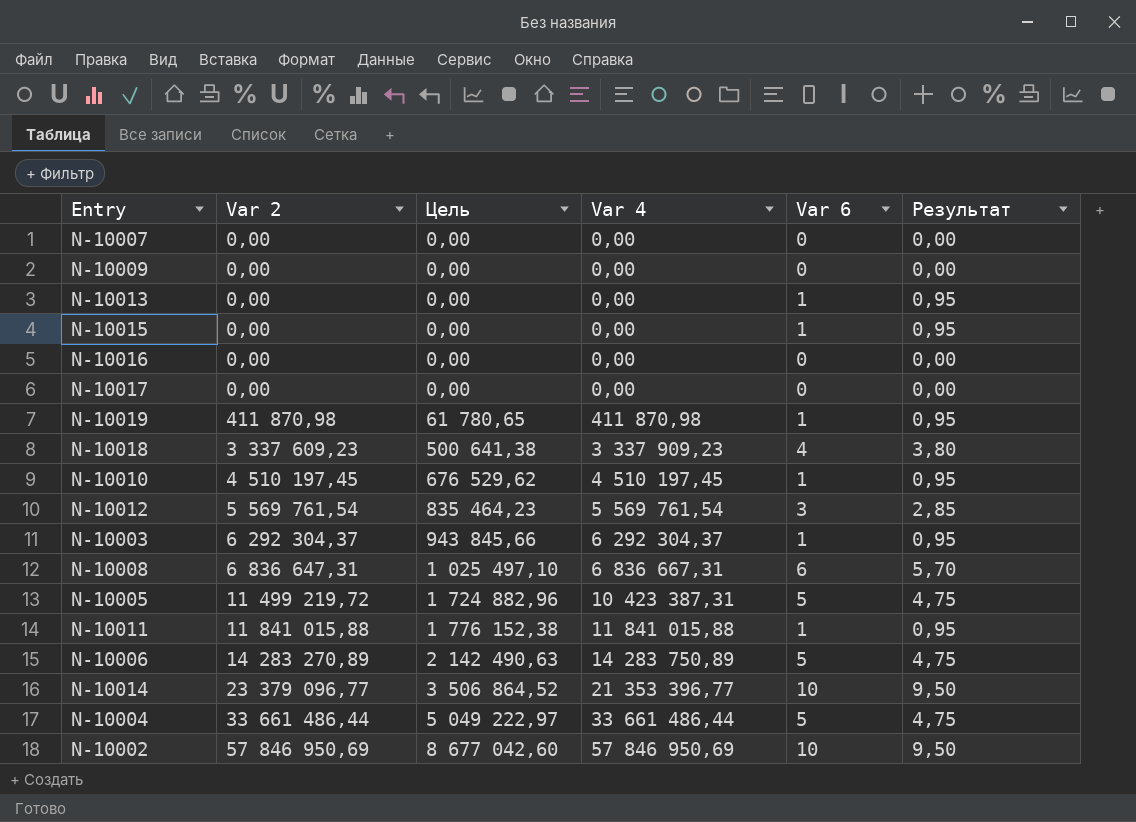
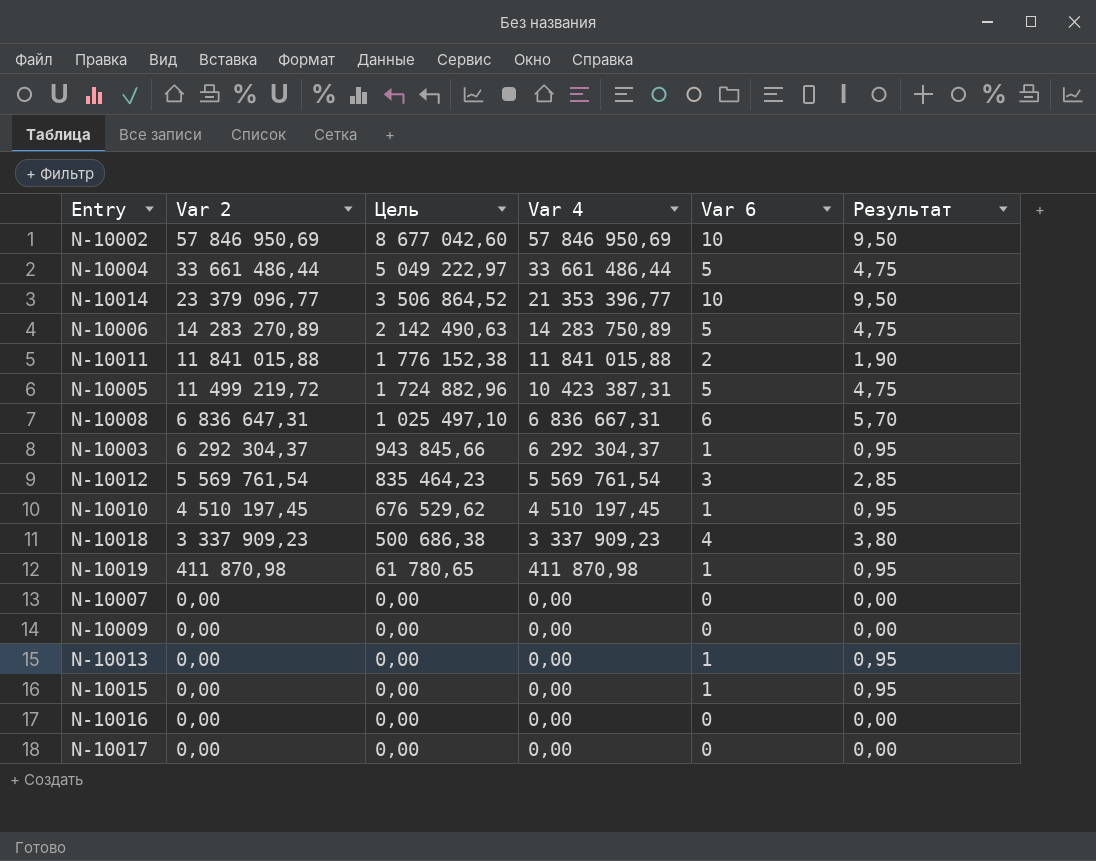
row order: Var 2 ascending -> Var 2 descending
N-10011 | Var 6: 1 -> 2
N-10011 | Результат: 0,95 -> 1,90
N-10018 | Var 2: 3 337 609,23 -> 3 337 909,23
N-10018 | Цель: 500 641,38 -> 500 686,38

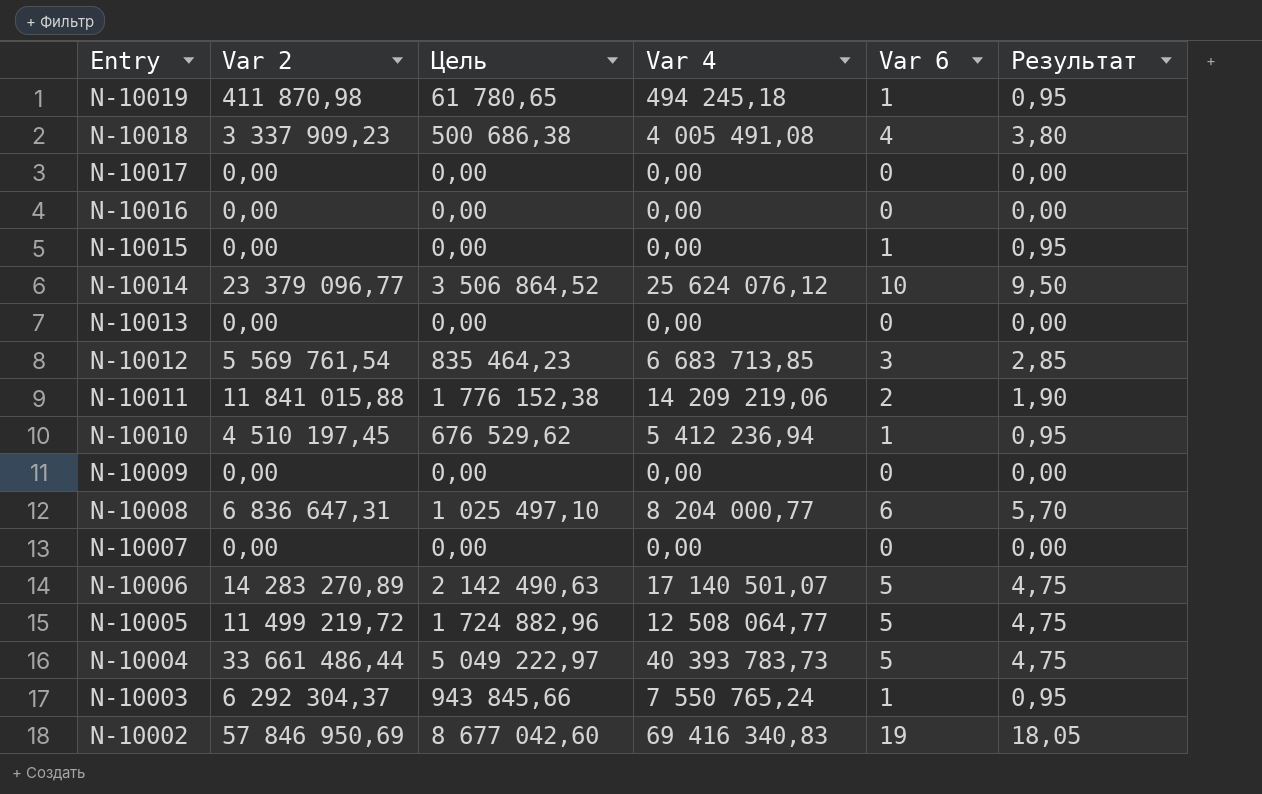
row order: Var 2 descending -> Entry descending
N-10019 | Var 4: 411 870,98 -> 494 245,18
N-10018 | Var 4: 3 337 909,23 -> 4 005 491,08
N-10014 | Var 4: 21 353 396,77 -> 25 624 076,12
N-10013 | Var 6: 1 -> 0
N-10013 | Результат: 0,95 -> 0,00
N-10012 | Var 4: 5 569 761,54 -> 6 683 713,85
N-10011 | Var 4: 11 841 015,88 -> 14 209 219,06
N-10010 | Var 4: 4 510 197,45 -> 5 412 236,94
N-10008 | Var 4: 6 836 667,31 -> 8 204 000,77
N-10006 | Var 4: 14 283 750,89 -> 17 140 501,07
N-10005 | Var 4: 10 423 387,31 -> 12 508 064,77
N-10004 | Var 4: 33 661 486,44 -> 40 393 783,73
N-10003 | Var 4: 6 292 304,37 -> 7 550 765,24
N-10002 | Var 4: 57 846 950,69 -> 69 416 340,83
N-10002 | Var 6: 10 -> 19
N-10002 | Результат: 9,50 -> 18,05

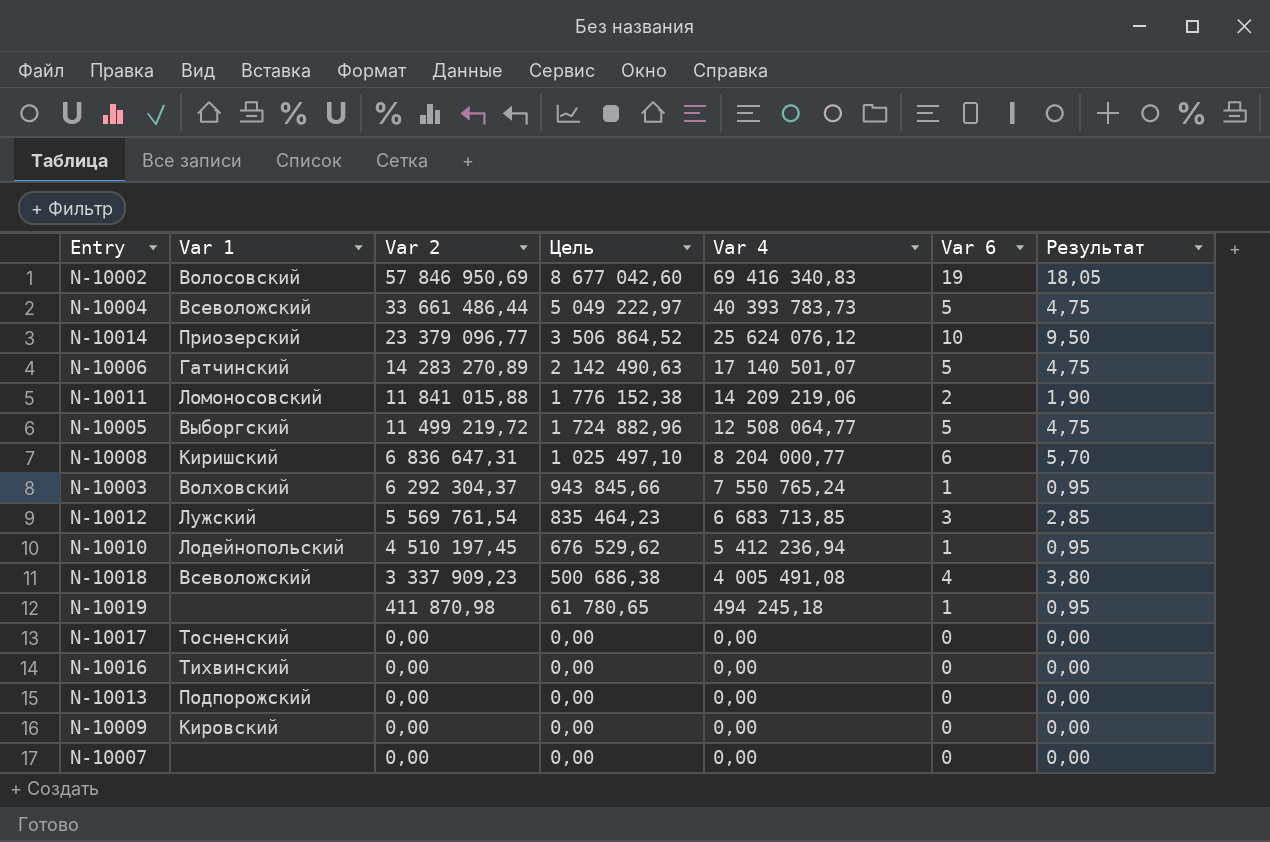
row order: Entry descending -> Var 2 descending
column Var 1 | position: none -> 2
row N-10015: 0,00 | 0,00 | 0,00 | 1 | 0,95 -> none

